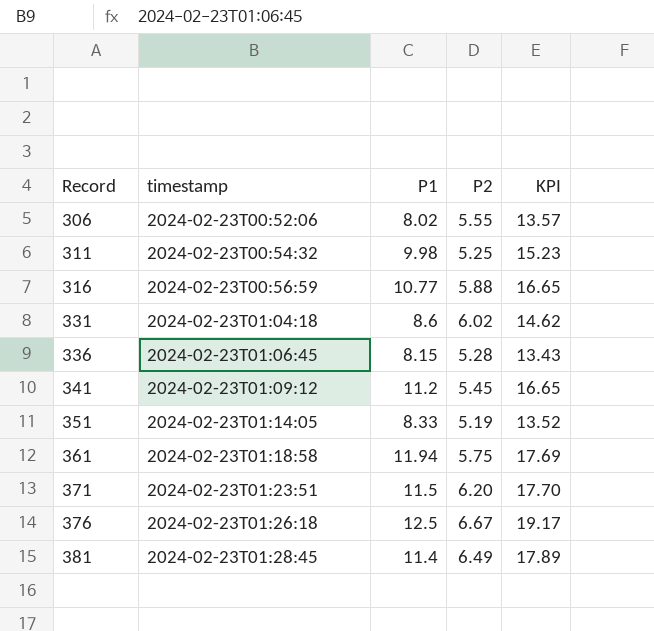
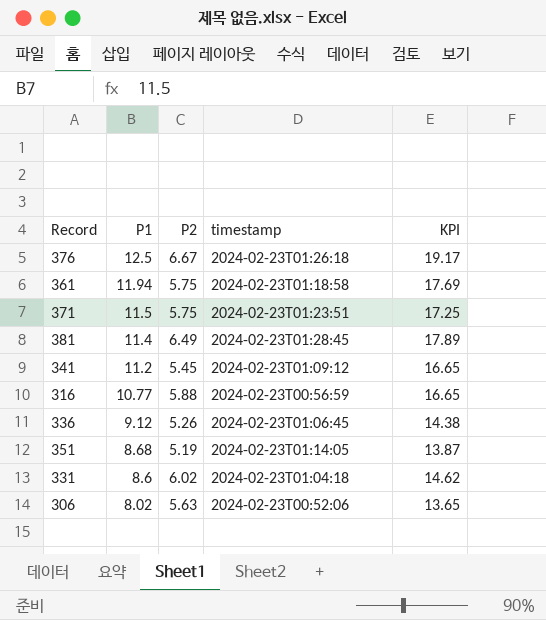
row order: Record ascending -> P1 descending
column timestamp | position: 2 -> 4
row 311: 2024-02-23T00:54:32 | 9.98 | 5.25 | 15.23 -> none
371 | P2: 6.20 -> 5.75
371 | KPI: 17.70 -> 17.25
336 | P1: 8.15 -> 9.12
336 | P2: 5.28 -> 5.26
336 | KPI: 13.43 -> 14.38
351 | P1: 8.33 -> 8.68
351 | KPI: 13.52 -> 13.87
306 | P2: 5.55 -> 5.63
306 | KPI: 13.57 -> 13.65

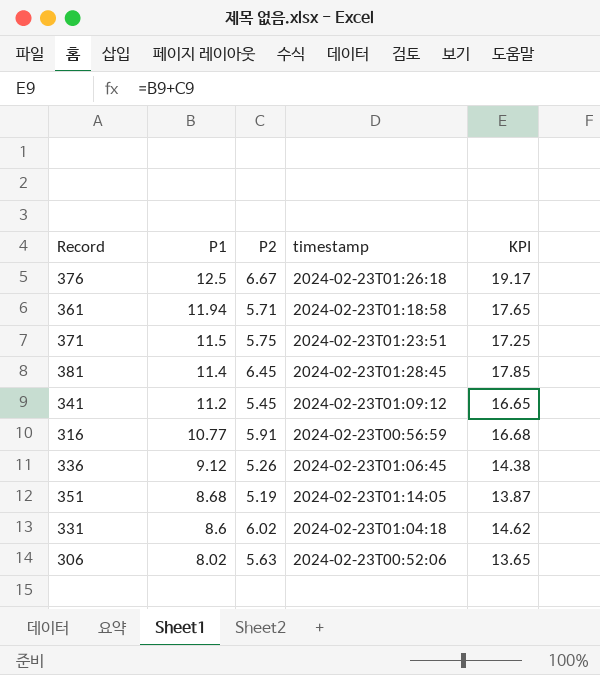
361 | P2: 5.75 -> 5.71
361 | KPI: 17.69 -> 17.65
381 | P2: 6.49 -> 6.45
381 | KPI: 17.89 -> 17.85
316 | P2: 5.88 -> 5.91
316 | KPI: 16.65 -> 16.68

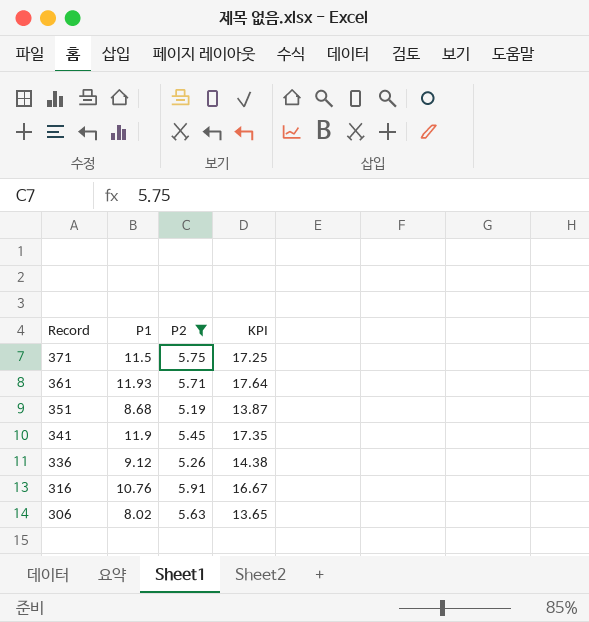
filter: none -> P2 <= 5.91
row order: P1 descending -> Record descending
column timestamp | position: 4 -> none
361 | P1: 11.94 -> 11.93
361 | KPI: 17.65 -> 17.64
341 | P1: 11.2 -> 11.9
341 | KPI: 16.65 -> 17.35
316 | P1: 10.77 -> 10.76
316 | KPI: 16.68 -> 16.67

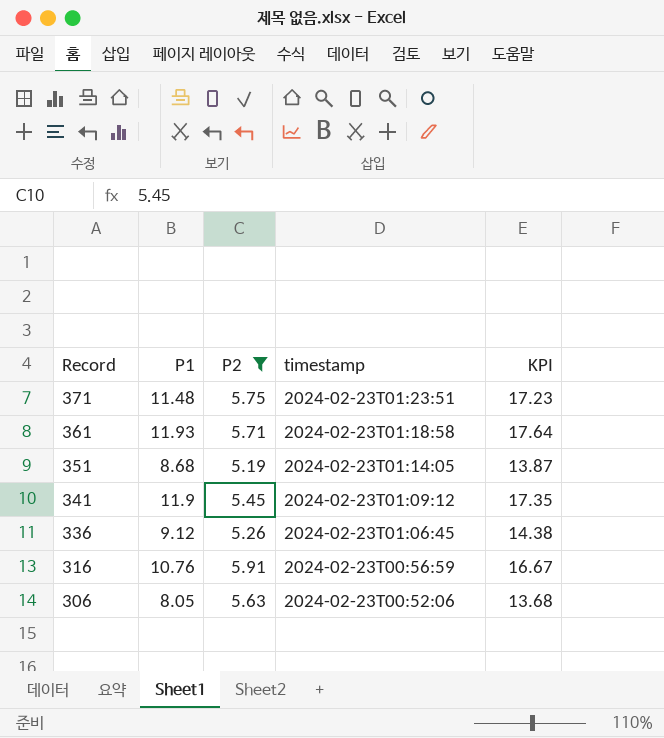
column timestamp | position: none -> 4
371 | P1: 11.5 -> 11.48
371 | KPI: 17.25 -> 17.23
306 | P1: 8.02 -> 8.05
306 | KPI: 13.65 -> 13.68

